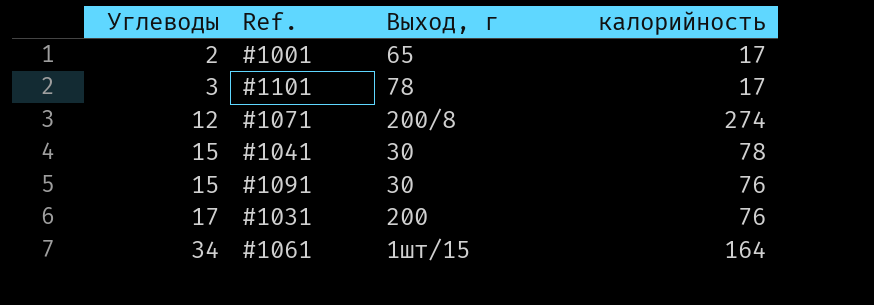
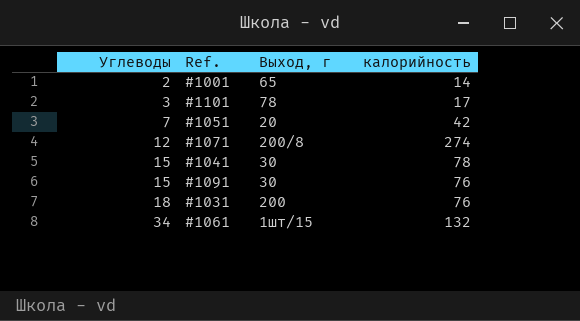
#1001 | калорийность: 17 -> 14
row #1051: none -> 7 | 20 | 42
#1031 | Углеводы: 17 -> 18
#1061 | калорийность: 164 -> 132

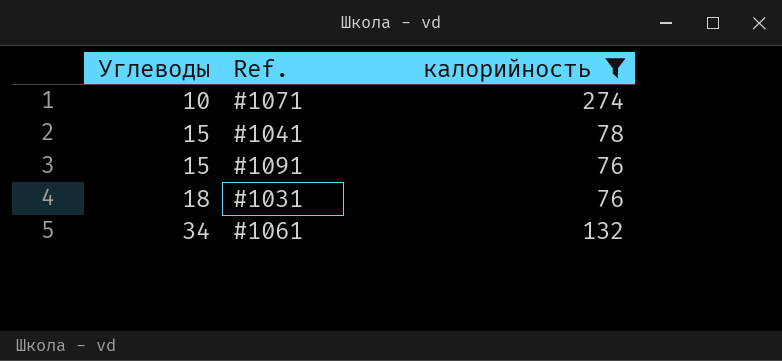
filter: none -> калорийность >= 76
column Выход, г | position: 3 -> none
#1071 | Углеводы: 12 -> 10

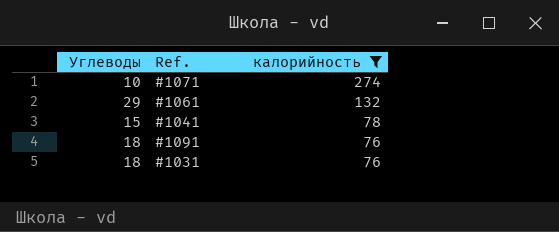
row order: Углеводы ascending -> калорийность descending
#1061 | Углеводы: 34 -> 29
#1091 | Углеводы: 15 -> 18

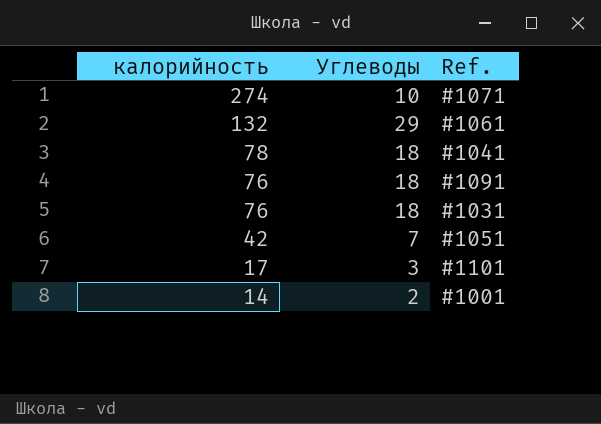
filter: калорийность >= 76 -> none
column калорийность | position: 3 -> 1
#1041 | Углеводы: 15 -> 18

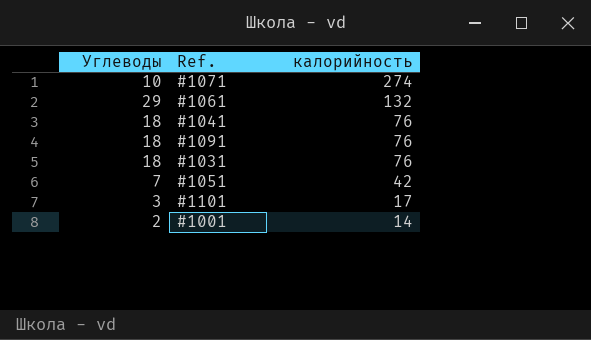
column калорийность | position: 1 -> 3
#1041 | калорийность: 78 -> 76

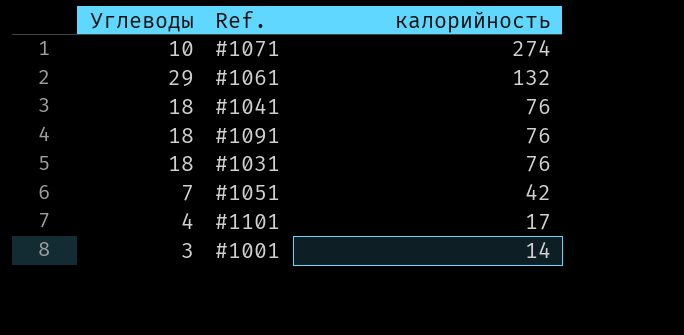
#1101 | Углеводы: 3 -> 4
#1001 | Углеводы: 2 -> 3

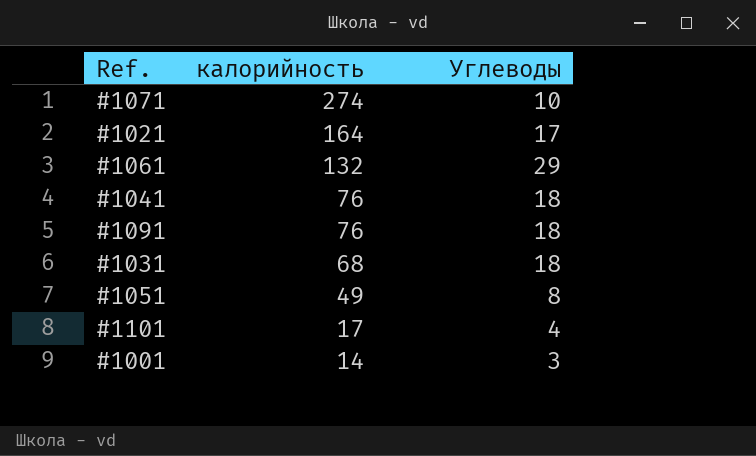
column Углеводы | position: 1 -> 3
row #1021: none -> 164 | 17
#1031 | калорийность: 76 -> 68
#1051 | калорийность: 42 -> 49
#1051 | Углеводы: 7 -> 8

